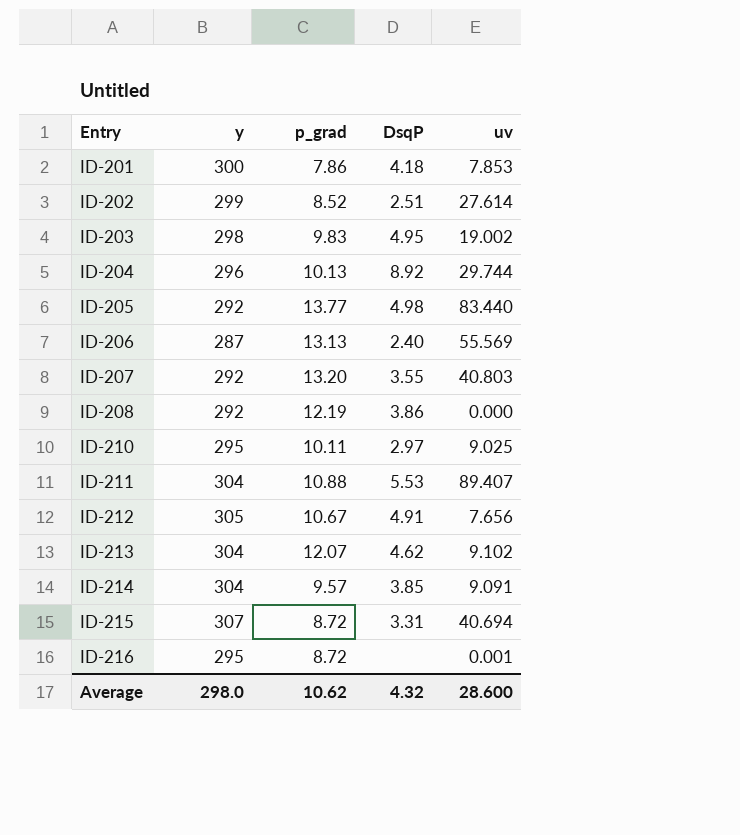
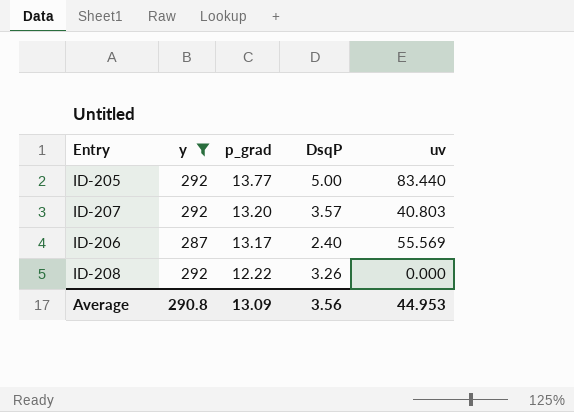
filter: none -> y <= 292
row order: Entry ascending -> p_grad descending
ID-205 | DsqP: 4.98 -> 5.00
ID-207 | DsqP: 3.55 -> 3.57
ID-206 | p_grad: 13.13 -> 13.17
ID-208 | p_grad: 12.19 -> 12.22
ID-208 | DsqP: 3.86 -> 3.26
Average | y: 298.0 -> 290.8
Average | p_grad: 10.62 -> 13.09
Average | DsqP: 4.32 -> 3.56
Average | uv: 28.600 -> 44.953

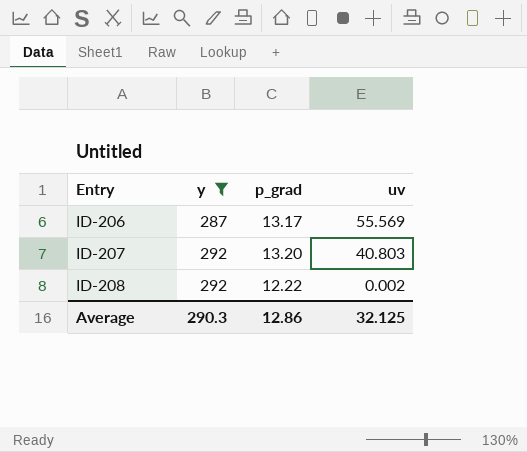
row order: p_grad descending -> Entry ascending
column DsqP | position: 4 -> none
row ID-205: 292 | 13.77 | 5.00 | 83.440 -> none
ID-208 | uv: 0.000 -> 0.002
Average | y: 290.8 -> 290.3
Average | p_grad: 13.09 -> 12.86
Average | uv: 44.953 -> 32.125

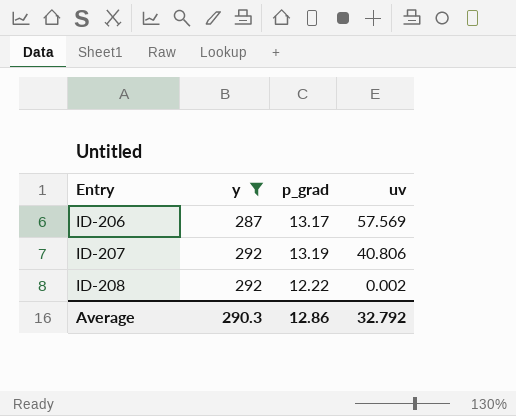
ID-206 | uv: 55.569 -> 57.569
ID-207 | p_grad: 13.20 -> 13.19
ID-207 | uv: 40.803 -> 40.806
Average | uv: 32.125 -> 32.792

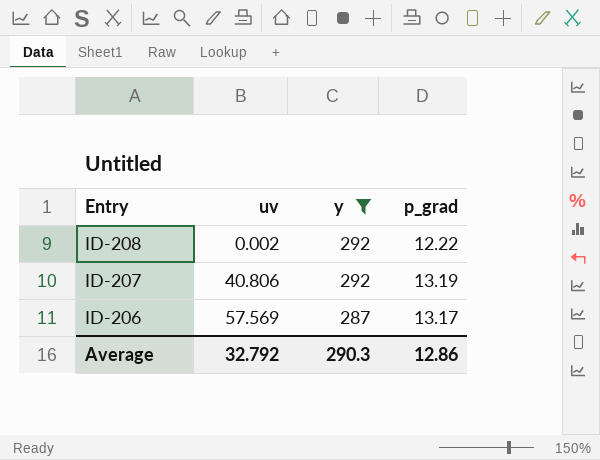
row order: Entry ascending -> Entry descending
column uv | position: 4 -> 2

